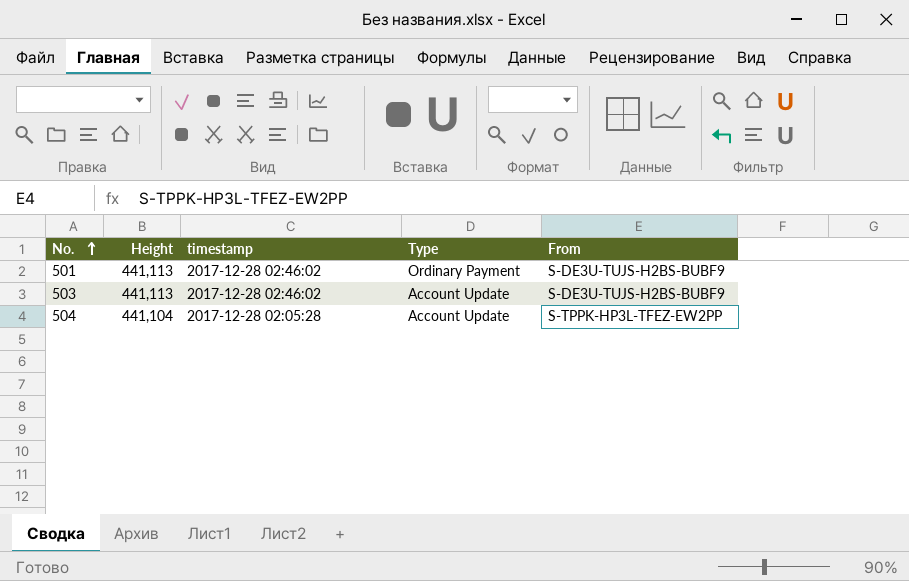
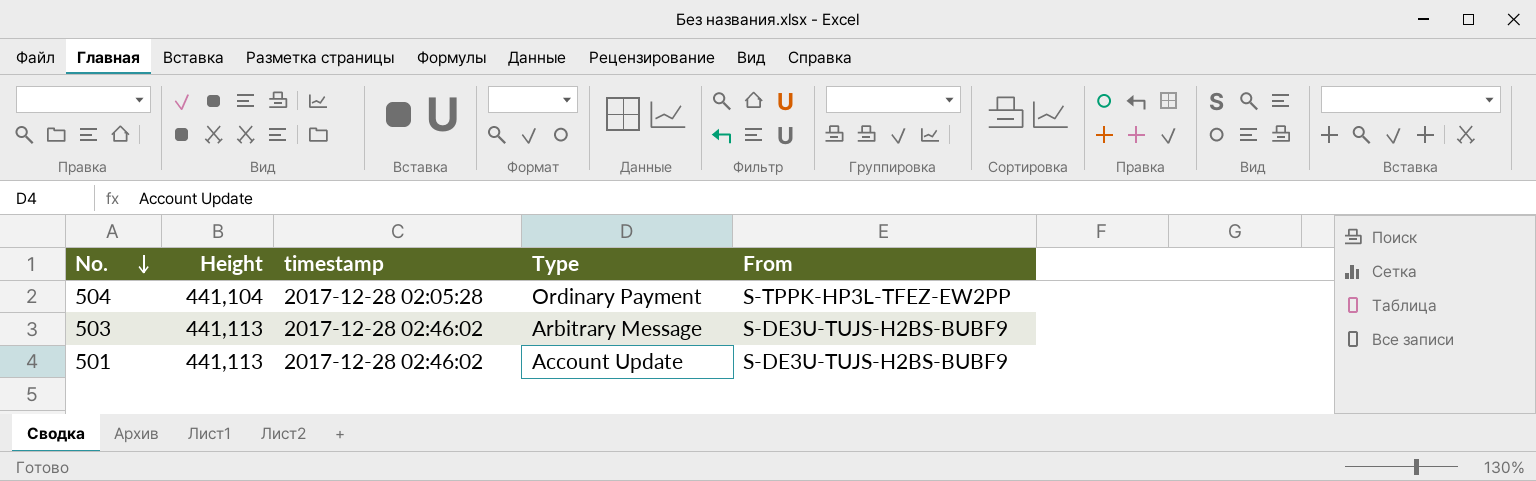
row order: No. ascending -> No. descending
504 | Type: Account Update -> Ordinary Payment
503 | Type: Account Update -> Arbitrary Message
501 | Type: Ordinary Payment -> Account Update

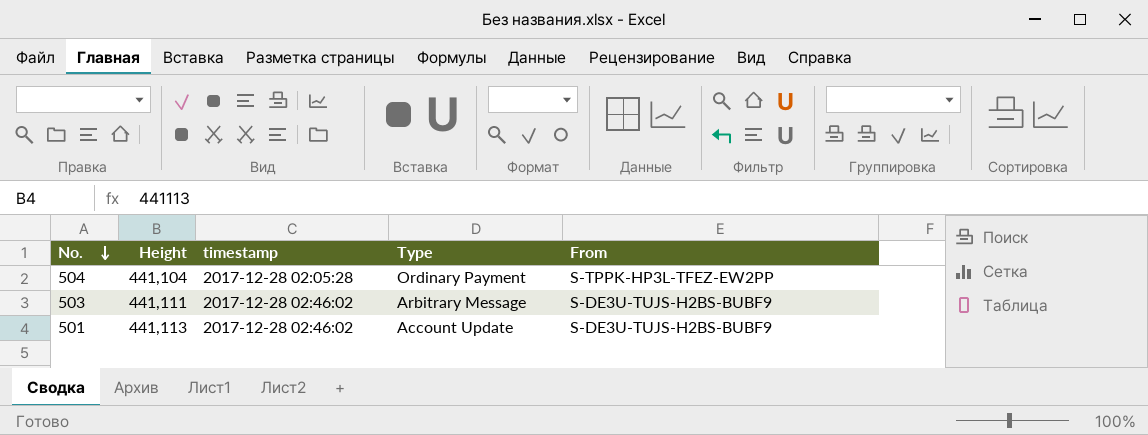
503 | Height: 441,113 -> 441,111

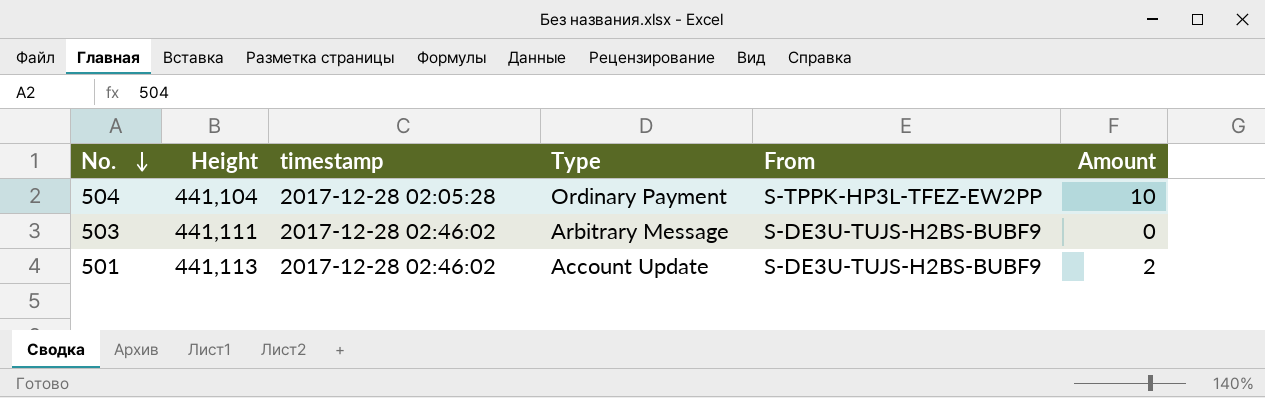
column Amount | position: none -> 6

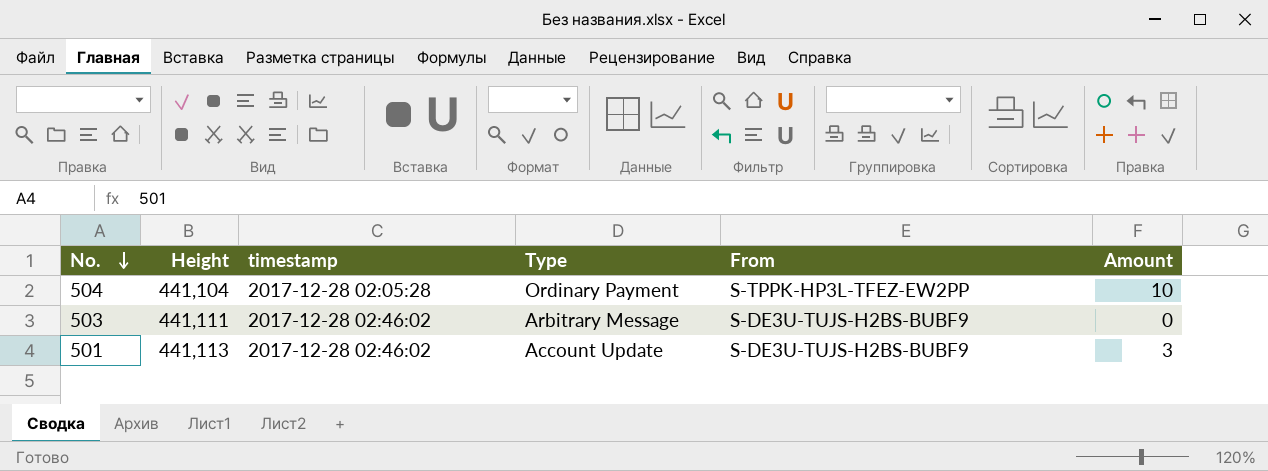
501 | Amount: 2 -> 3

